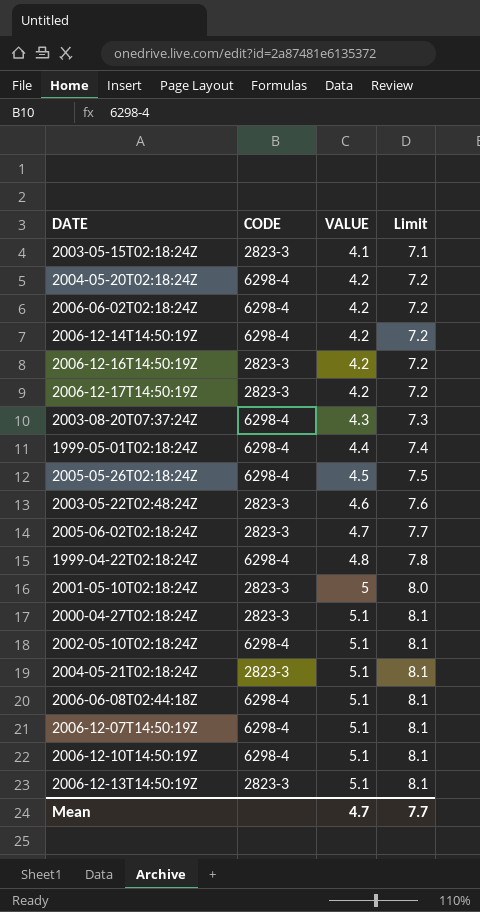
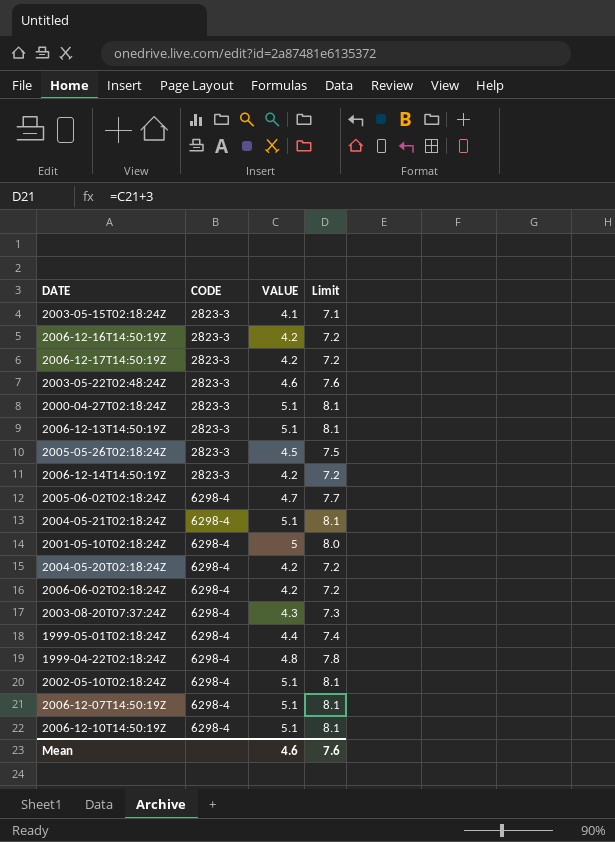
row order: VALUE ascending -> CODE ascending
row 2006-06-08T02:44:18Z: 6298-4 | 5.1 | 8.1 -> none
2005-05-26T02:18:24Z | CODE: 6298-4 -> 2823-3
2006-12-14T14:50:19Z | CODE: 6298-4 -> 2823-3
2005-06-02T02:18:24Z | CODE: 2823-3 -> 6298-4
2004-05-21T02:18:24Z | CODE: 2823-3 -> 6298-4
2001-05-10T02:18:24Z | CODE: 2823-3 -> 6298-4
Mean | VALUE: 4.7 -> 4.6
Mean | Limit: 7.7 -> 7.6

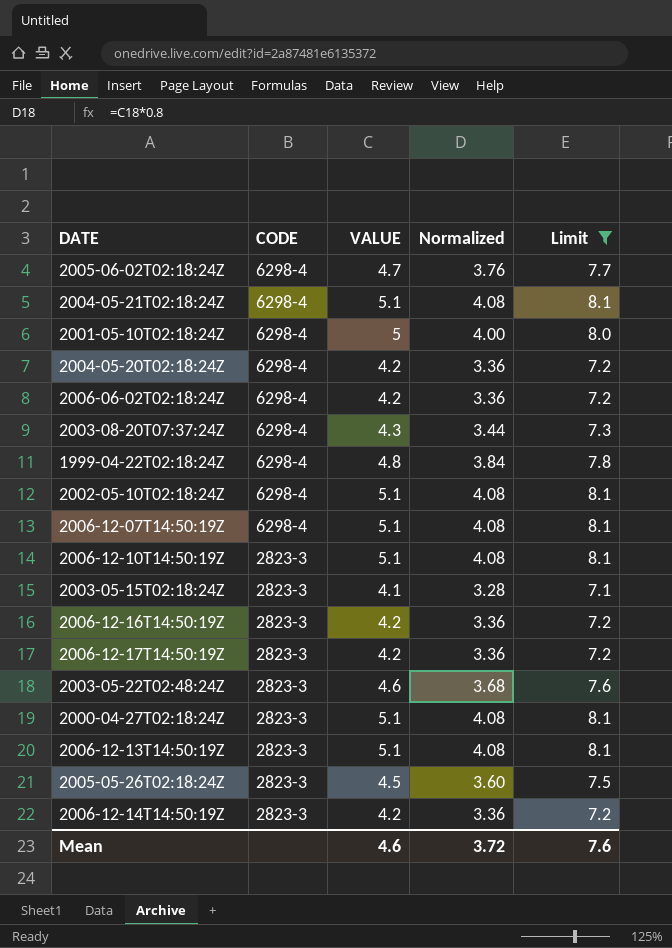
filter: none -> Limit != 7.4
row order: CODE ascending -> CODE descending
column Normalized | formula: none -> [VALUE] * 0.8
2006-12-10T14:50:19Z | CODE: 6298-4 -> 2823-3

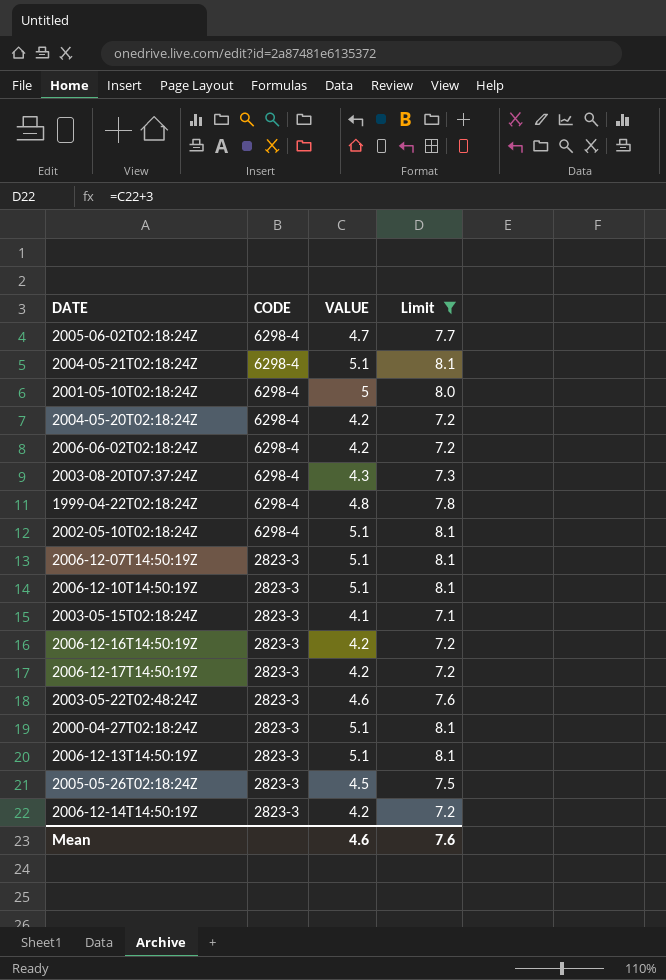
column Normalized | formula: [VALUE] * 0.8 -> none
2006-12-07T14:50:19Z | CODE: 6298-4 -> 2823-3

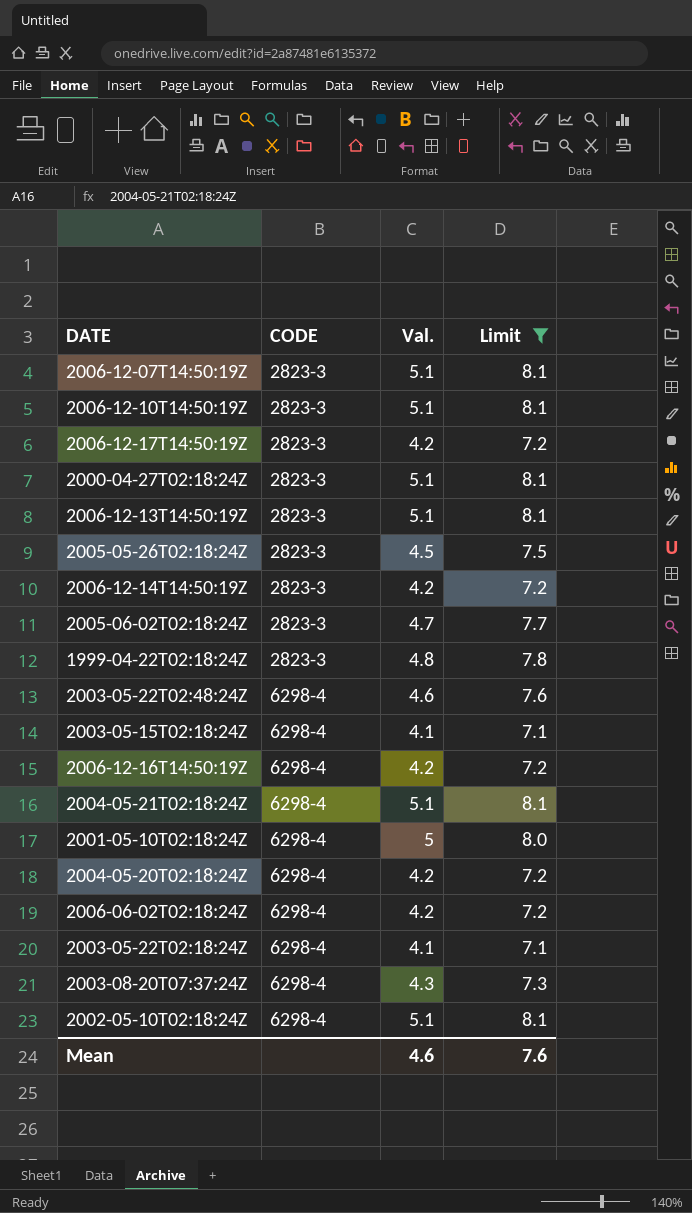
row order: CODE descending -> CODE ascending
column name: VALUE -> Val.
2005-06-02T02:18:24Z | CODE: 6298-4 -> 2823-3
1999-04-22T02:18:24Z | CODE: 6298-4 -> 2823-3
2003-05-22T02:48:24Z | CODE: 2823-3 -> 6298-4
2003-05-15T02:18:24Z | CODE: 2823-3 -> 6298-4
2006-12-16T14:50:19Z | CODE: 2823-3 -> 6298-4
row 2003-05-22T02:18:24Z: none -> 6298-4 | 4.1 | 7.1

